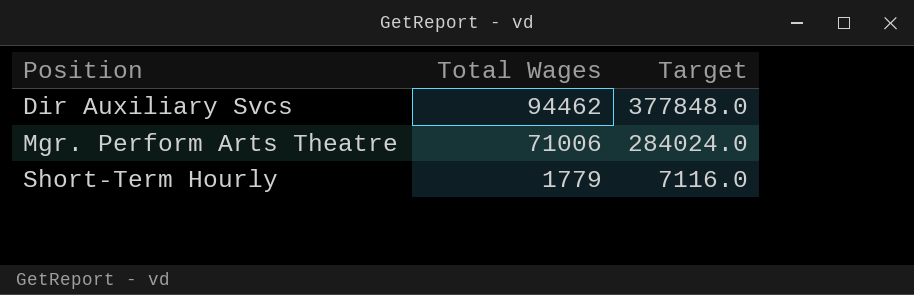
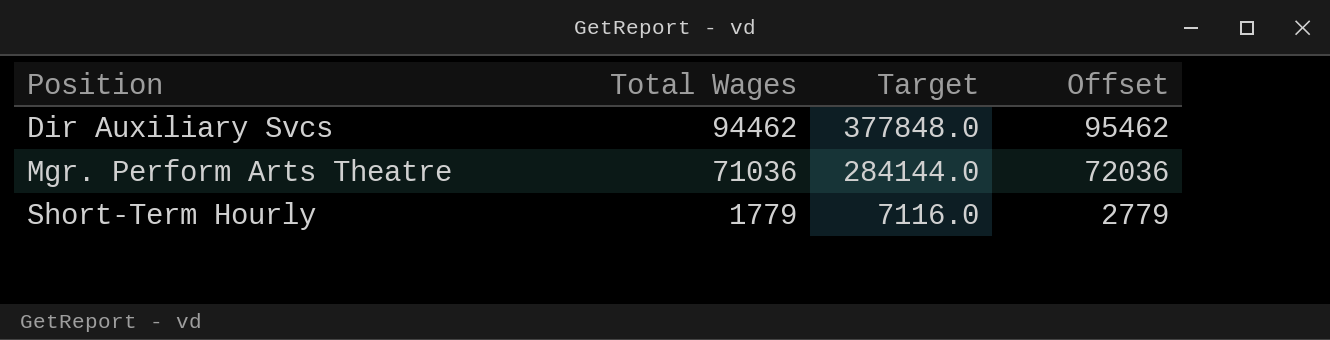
column Offset | formula: none -> [Total Wages] + 1000
Mgr. Perform Arts Theatre | Total Wages: 71006 -> 71036
Mgr. Perform Arts Theatre | Target: 284024.0 -> 284144.0

